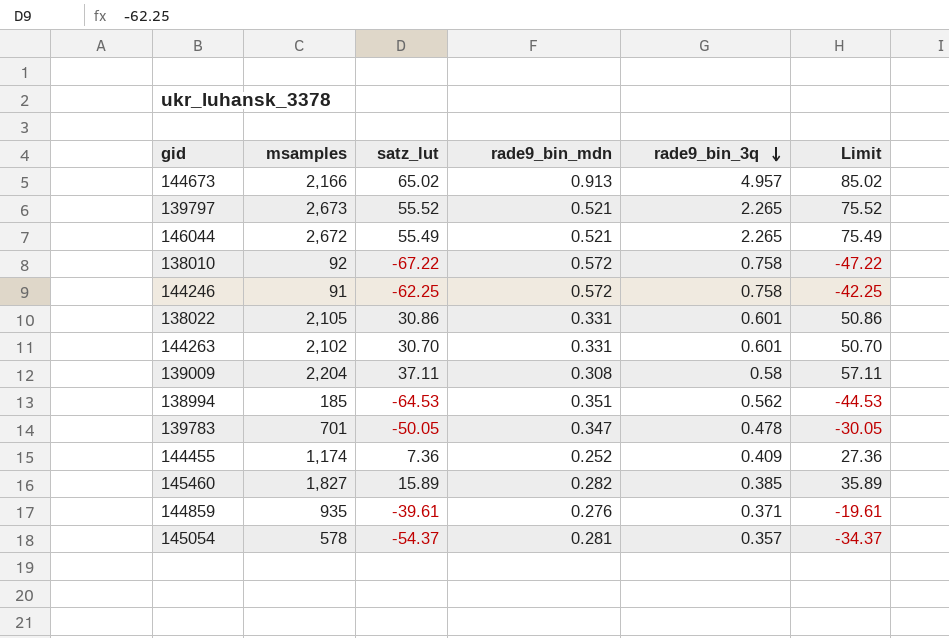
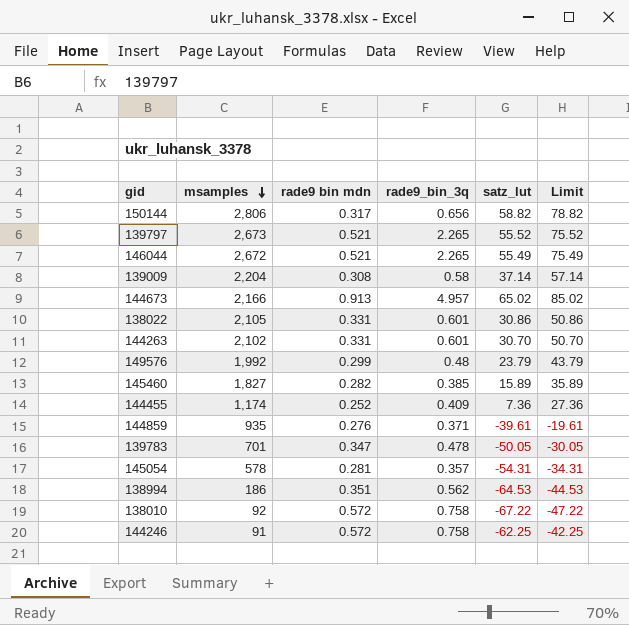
row order: rade9_bin_3q descending -> msamples descending
column name: rade9_bin_mdn -> rade9 bin mdn
column satz_lut | position: 3 -> 5
row 150144: none -> 2,806 | 0.317 | 0.656 | 58.82 | 78.82
139009 | satz_lut: 37.11 -> 37.14
139009 | Limit: 57.11 -> 57.14
row 149576: none -> 1,992 | 0.299 | 0.48 | 23.79 | 43.79
145054 | satz_lut: -54.37 -> -54.31
145054 | Limit: -34.37 -> -34.31
138994 | msamples: 185 -> 186

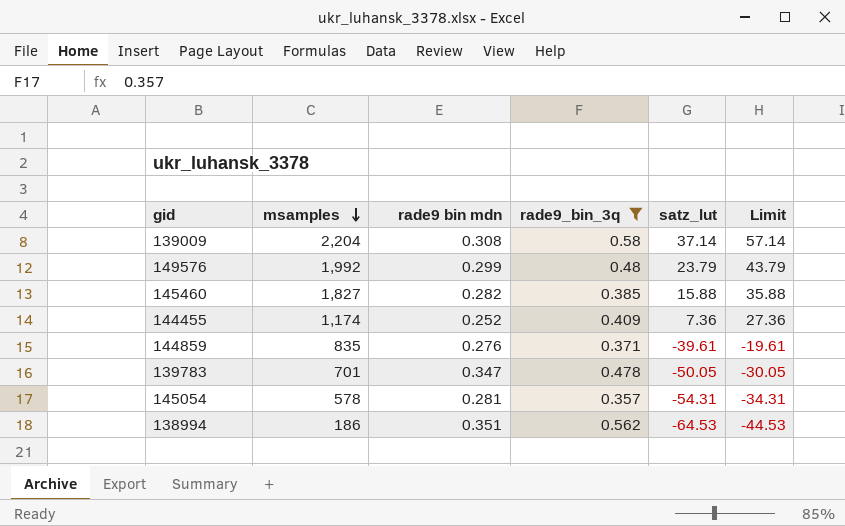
filter: none -> rade9_bin_3q <= 0.58
145460 | satz_lut: 15.89 -> 15.88
145460 | Limit: 35.89 -> 35.88
144859 | msamples: 935 -> 835

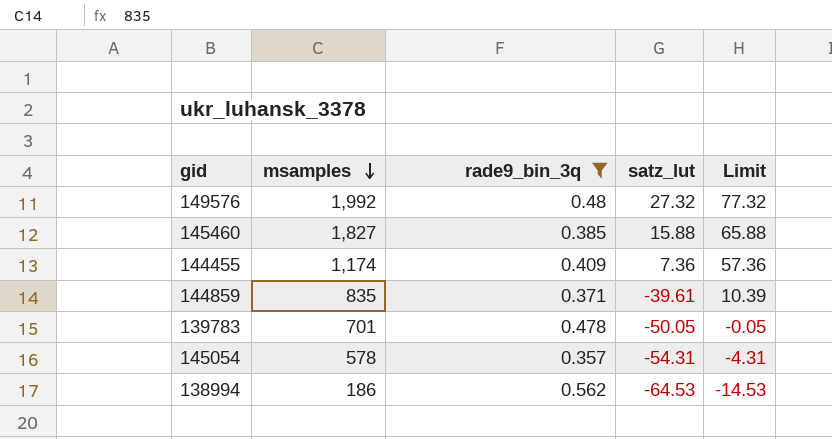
column rade9 bin mdn | position: 3 -> none
column Limit | formula: [satz_lut] + 20 -> [satz_lut] + 50
row 139009: 2,204 | 0.308 | 0.58 | 37.14 | 57.14 -> none
149576 | satz_lut: 23.79 -> 27.32

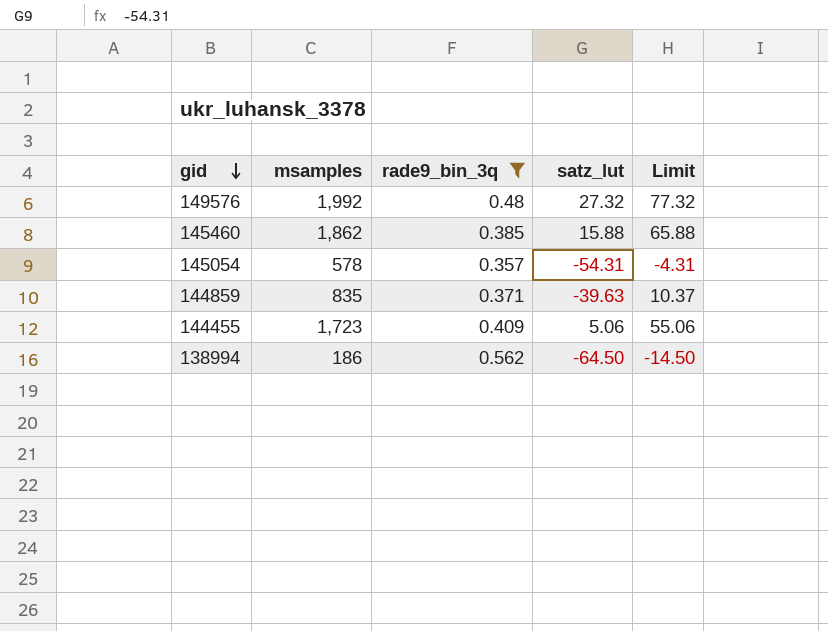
row order: msamples descending -> gid descending
row 139783: 701 | 0.478 | -50.05 | -0.05 -> none
145460 | msamples: 1,827 -> 1,862
144859 | satz_lut: -39.61 -> -39.63
144859 | Limit: 10.39 -> 10.37
144455 | msamples: 1,174 -> 1,723
144455 | satz_lut: 7.36 -> 5.06
144455 | Limit: 57.36 -> 55.06
138994 | satz_lut: -64.53 -> -64.50
138994 | Limit: -14.53 -> -14.50

